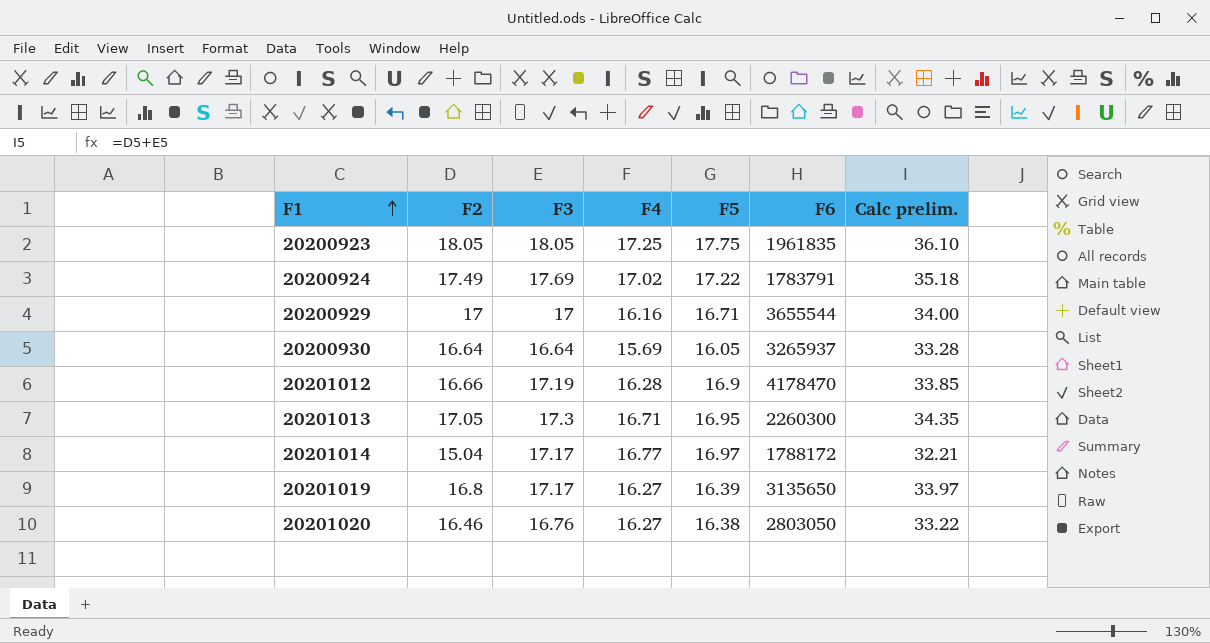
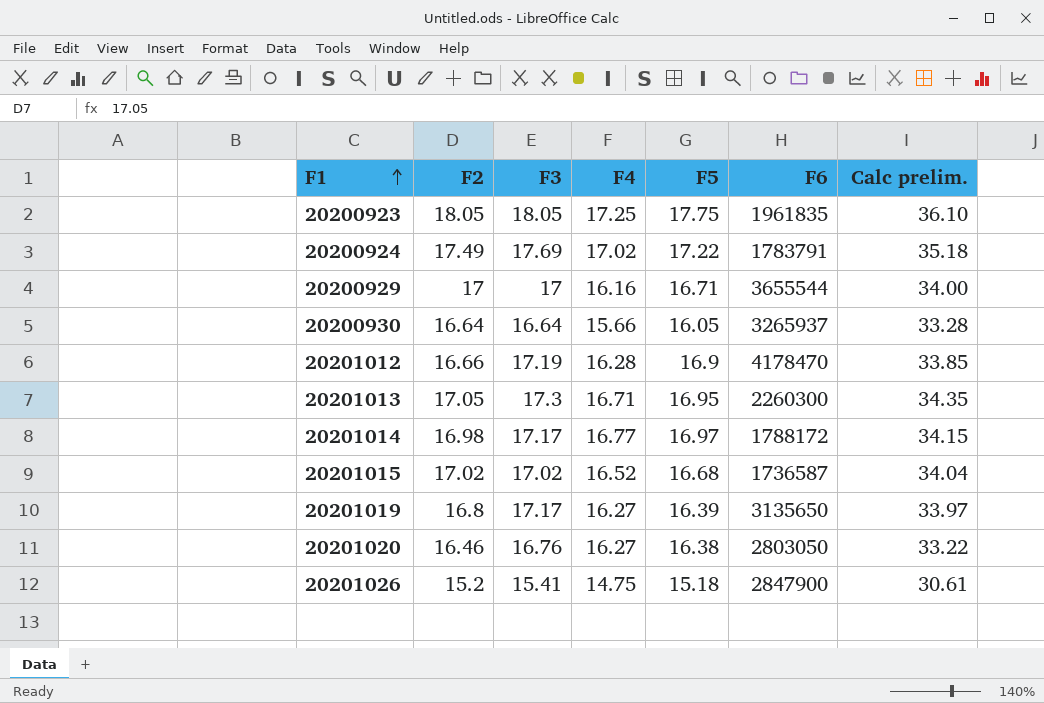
20200930 | F4: 15.69 -> 15.66
20201014 | F2: 15.04 -> 16.98
20201014 | Calc prelim.: 32.21 -> 34.15
row 20201015: none -> 17.02 | 17.02 | 16.52 | 16.68 | 1736587 | 34.04
row 20201026: none -> 15.2 | 15.41 | 14.75 | 15.18 | 2847900 | 30.61

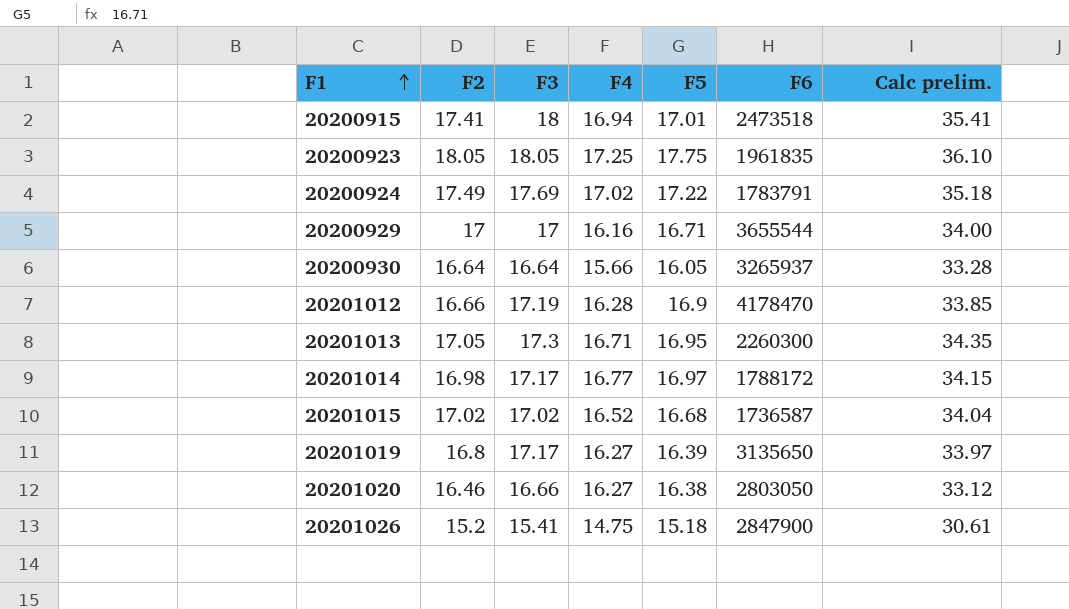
row 20200915: none -> 17.41 | 18 | 16.94 | 17.01 | 2473518 | 35.41
20201020 | F3: 16.76 -> 16.66
20201020 | Calc prelim.: 33.22 -> 33.12

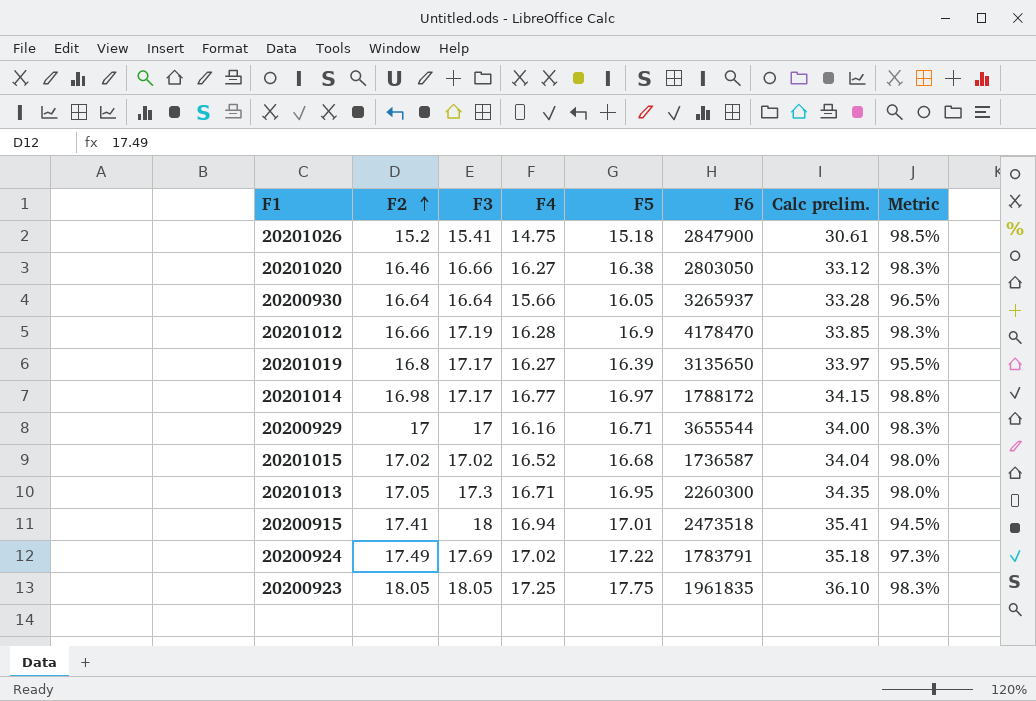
row order: F1 ascending -> F2 ascending
column Metric | formula: none -> [F5] / [F3]

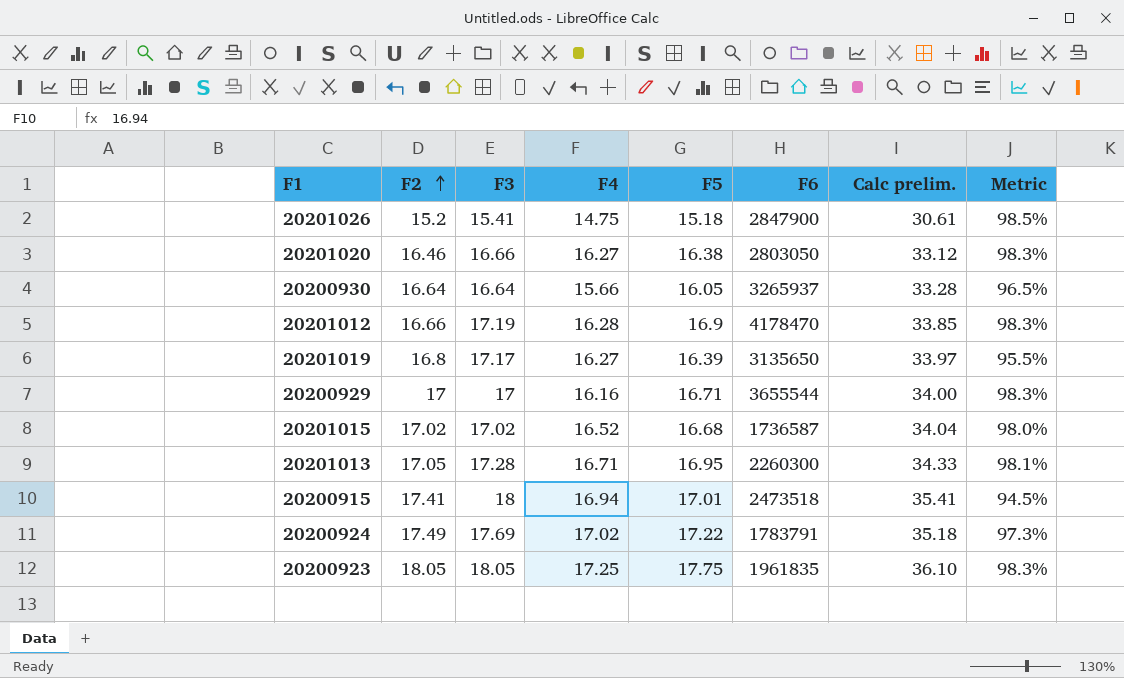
row 20201014: 16.98 | 17.17 | 16.77 | 16.97 | 1788172 | 34.15 | 98.8% -> none
20201013 | F3: 17.3 -> 17.28
20201013 | Calc prelim.: 34.35 -> 34.33
20201013 | Metric: 98.0% -> 98.1%

